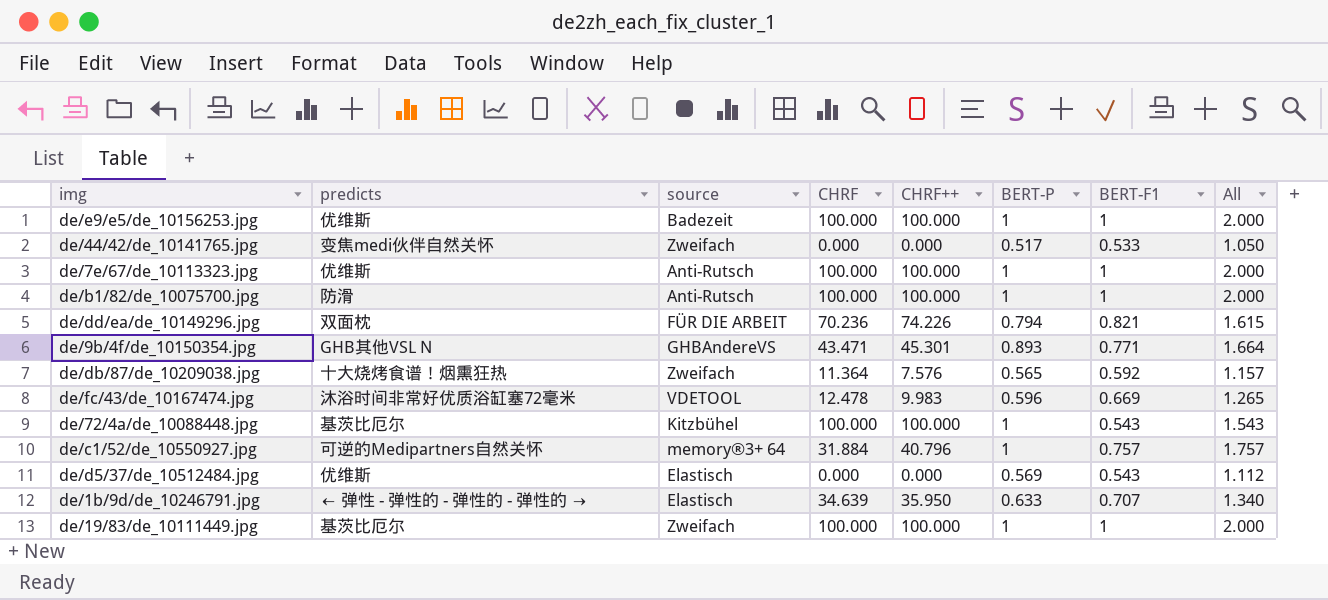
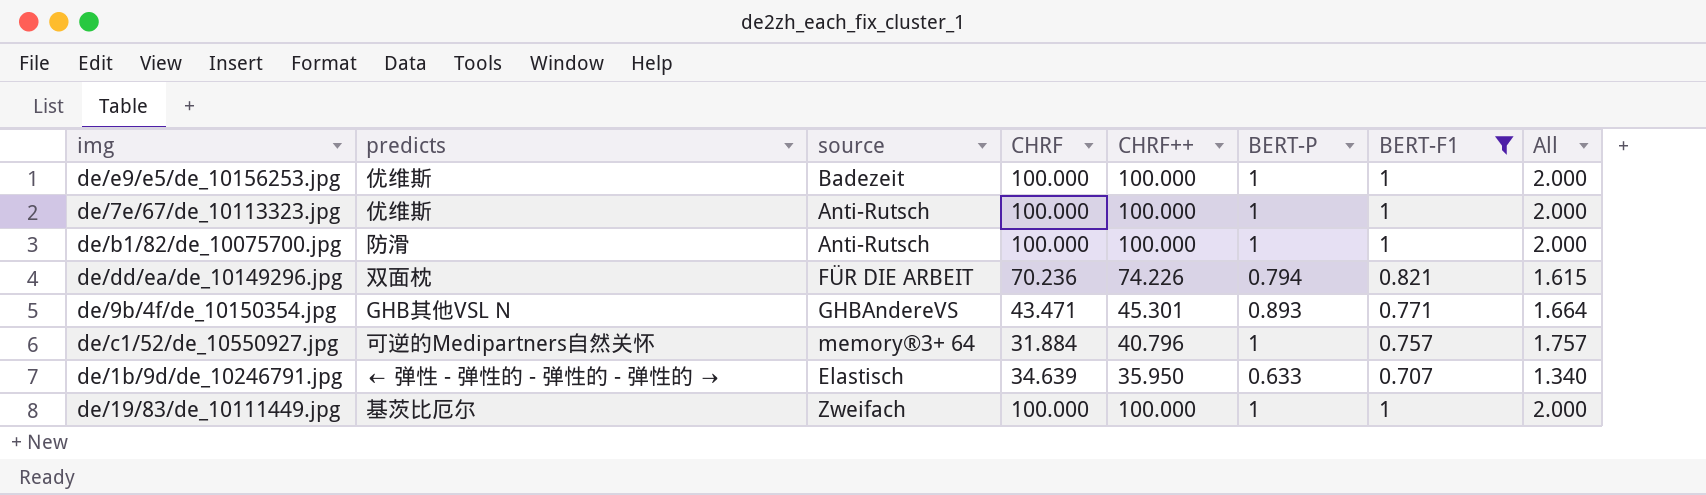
filter: none -> BERT-F1 >= 0.707

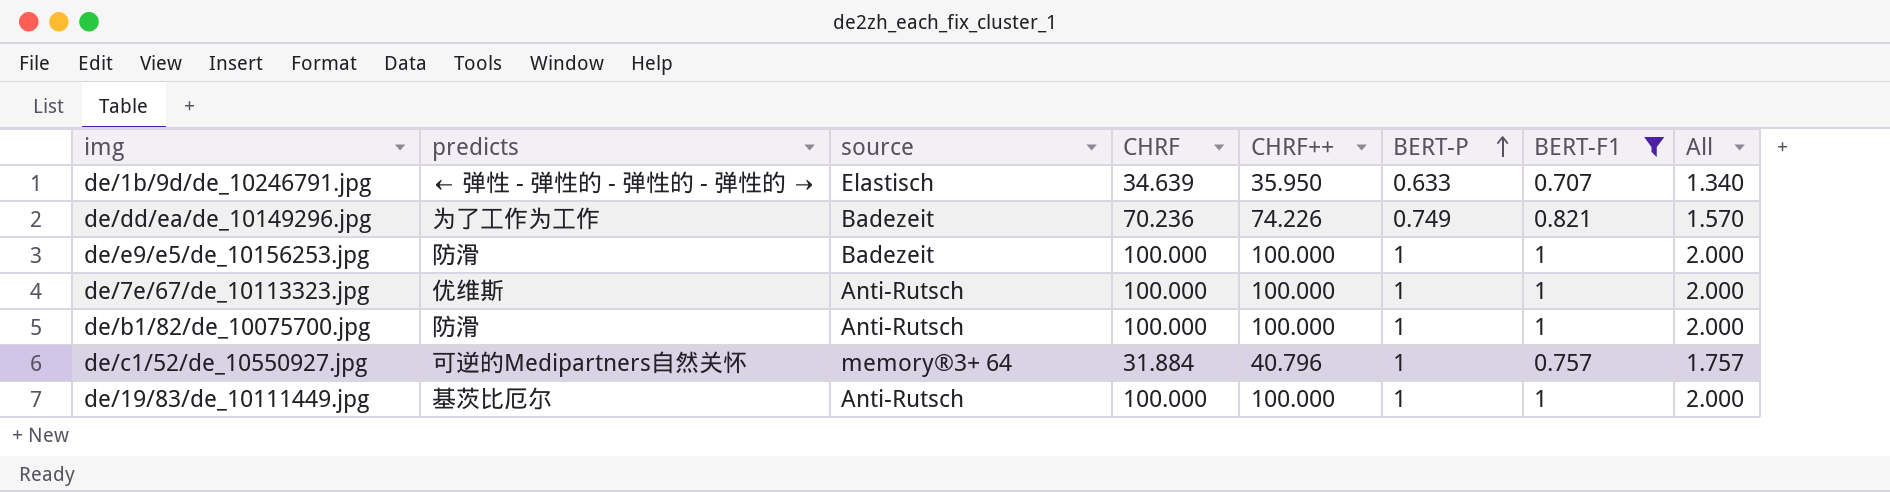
row order: none -> BERT-P ascending
row de/9b/4f/de_10150354.jpg: GHB其他VSL N | GHBAndereVS | 43.471 | 45.301 | 0.893 | 0.771 | 1.664 -> none
de/dd/ea/de_10149296.jpg | predicts: 双面枕 -> 为了工作为工作
de/dd/ea/de_10149296.jpg | source: FÜR DIE ARBEIT -> Badezeit
de/dd/ea/de_10149296.jpg | BERT-P: 0.794 -> 0.749
de/dd/ea/de_10149296.jpg | All: 1.615 -> 1.570
de/e9/e5/de_10156253.jpg | predicts: 优维斯 -> 防滑
de/19/83/de_10111449.jpg | source: Zweifach -> Anti-Rutsch

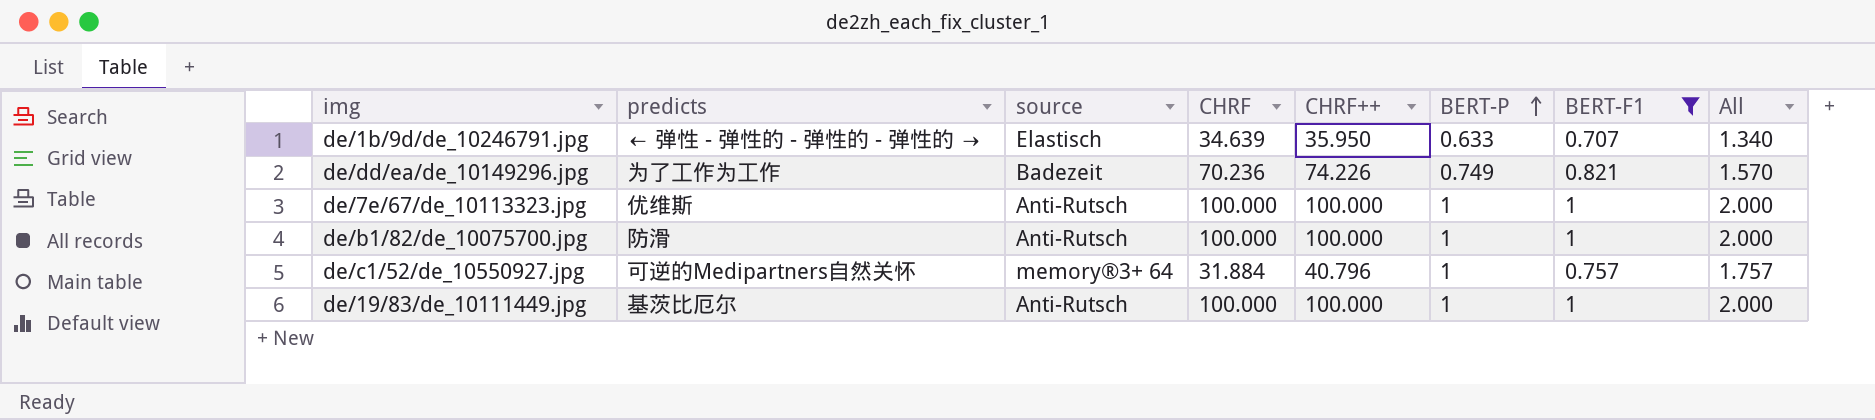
row de/e9/e5/de_10156253.jpg: 防滑 | Badezeit | 100.000 | 100.000 | 1 | 1 | 2.000 -> none

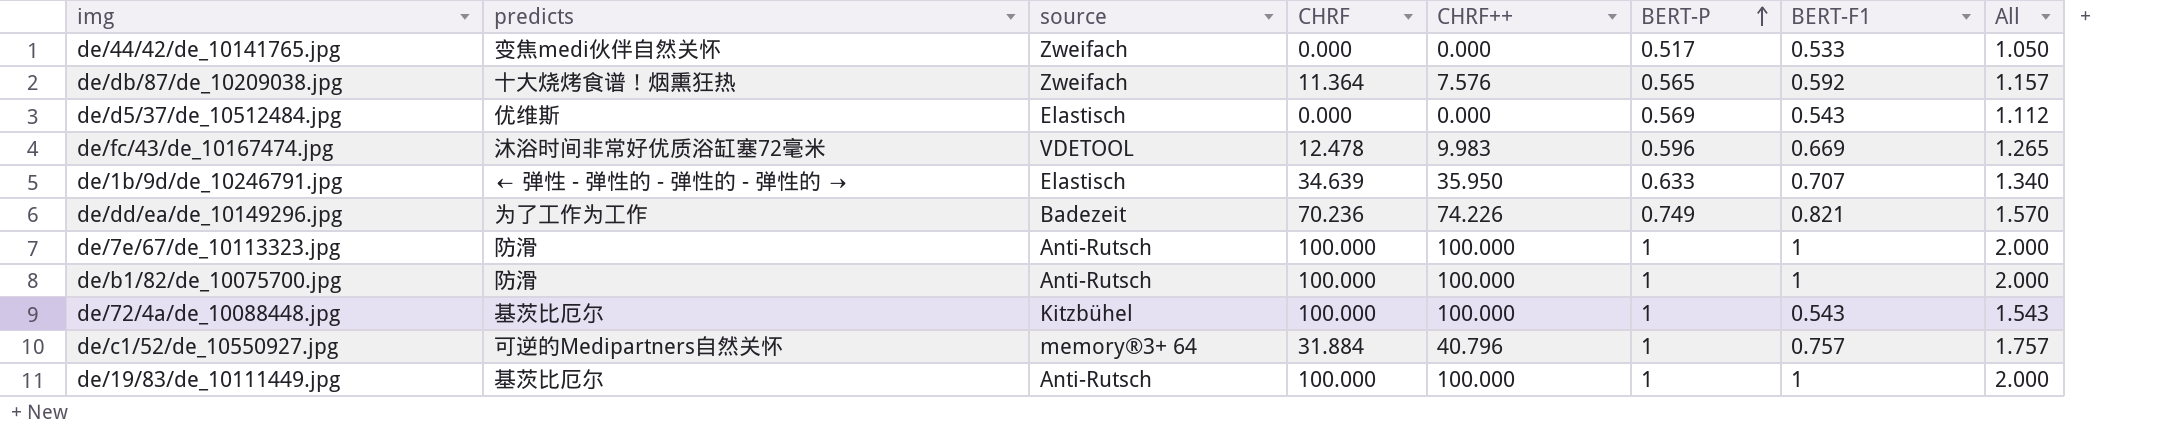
filter: BERT-F1 >= 0.707 -> none
de/7e/67/de_10113323.jpg | predicts: 优维斯 -> 防滑

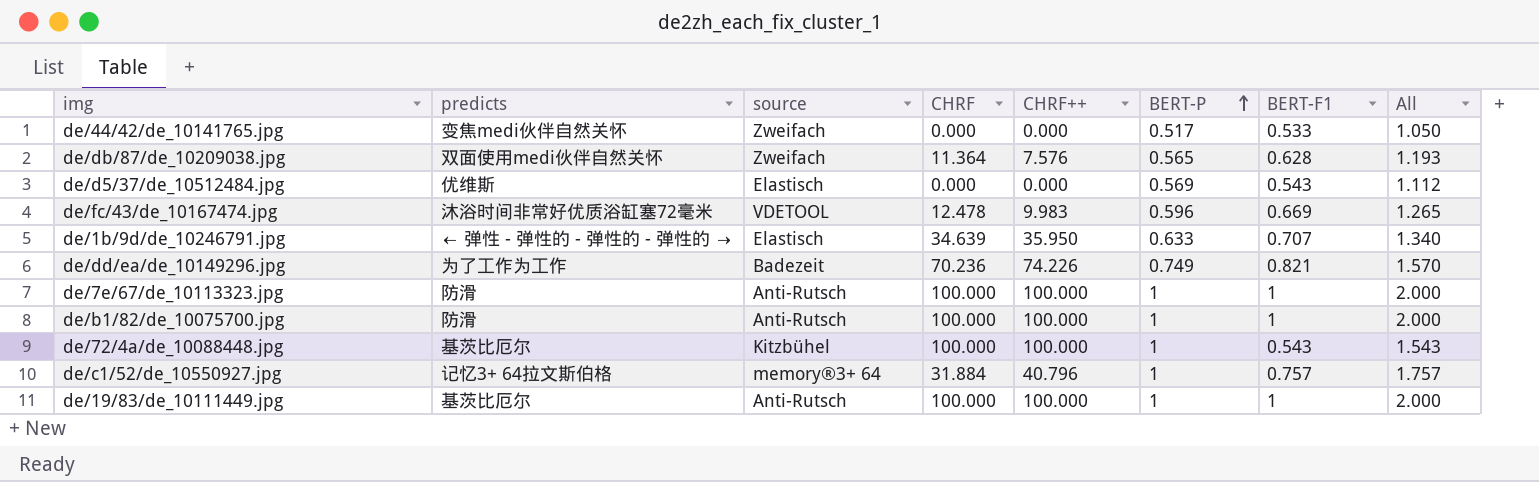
de/db/87/de_10209038.jpg | predicts: 十大烧烤食谱！烟熏狂热 -> 双面使用medi伙伴自然关怀
de/db/87/de_10209038.jpg | BERT-F1: 0.592 -> 0.628
de/db/87/de_10209038.jpg | All: 1.157 -> 1.193
de/c1/52/de_10550927.jpg | predicts: 可逆的Medipartners自然关怀 -> 记忆3+ 64拉文斯伯格

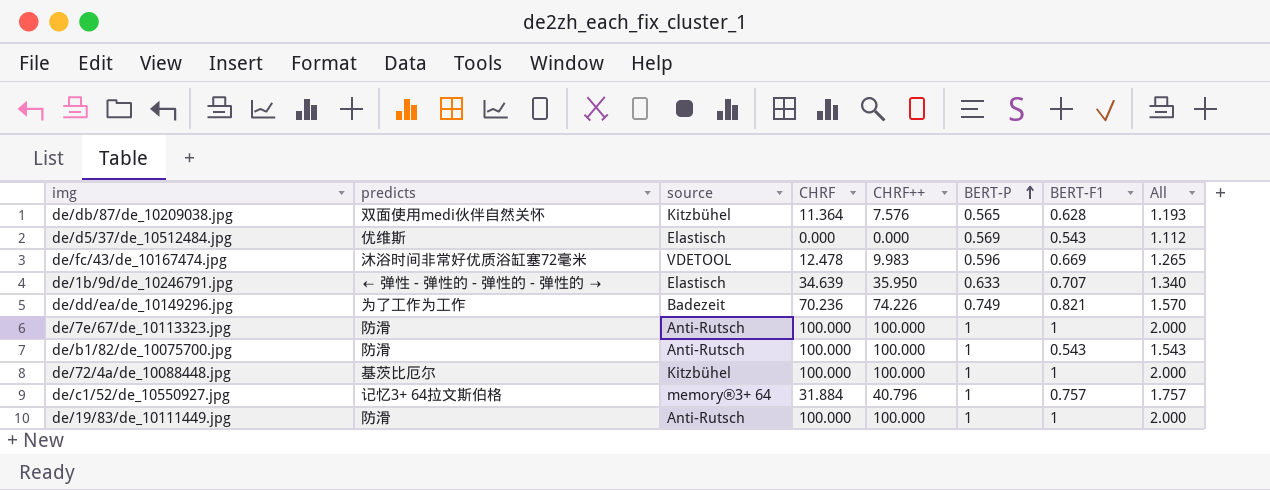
row de/44/42/de_10141765.jpg: 变焦medi伙伴自然关怀 | Zweifach | 0.000 | 0.000 | 0.517 | 0.533 | 1.050 -> none
de/db/87/de_10209038.jpg | source: Zweifach -> Kitzbühel
de/b1/82/de_10075700.jpg | BERT-F1: 1 -> 0.543
de/b1/82/de_10075700.jpg | All: 2.000 -> 1.543
de/72/4a/de_10088448.jpg | BERT-F1: 0.543 -> 1
de/72/4a/de_10088448.jpg | All: 1.543 -> 2.000
de/19/83/de_10111449.jpg | predicts: 基茨比厄尔 -> 防滑

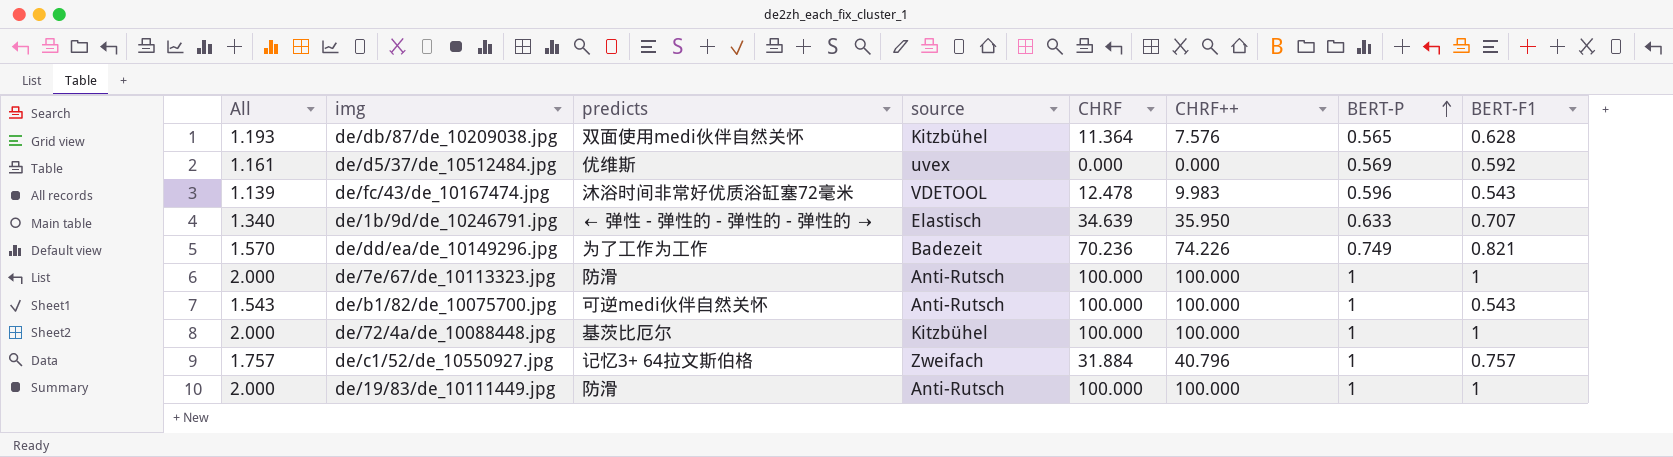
column All | position: 8 -> 1
de/d5/37/de_10512484.jpg | All: 1.112 -> 1.161
de/d5/37/de_10512484.jpg | source: Elastisch -> uvex
de/d5/37/de_10512484.jpg | BERT-F1: 0.543 -> 0.592
de/fc/43/de_10167474.jpg | All: 1.265 -> 1.139
de/fc/43/de_10167474.jpg | BERT-F1: 0.669 -> 0.543
de/b1/82/de_10075700.jpg | predicts: 防滑 -> 可逆medi伙伴自然关怀
de/c1/52/de_10550927.jpg | source: memory®3+ 64 -> Zweifach

